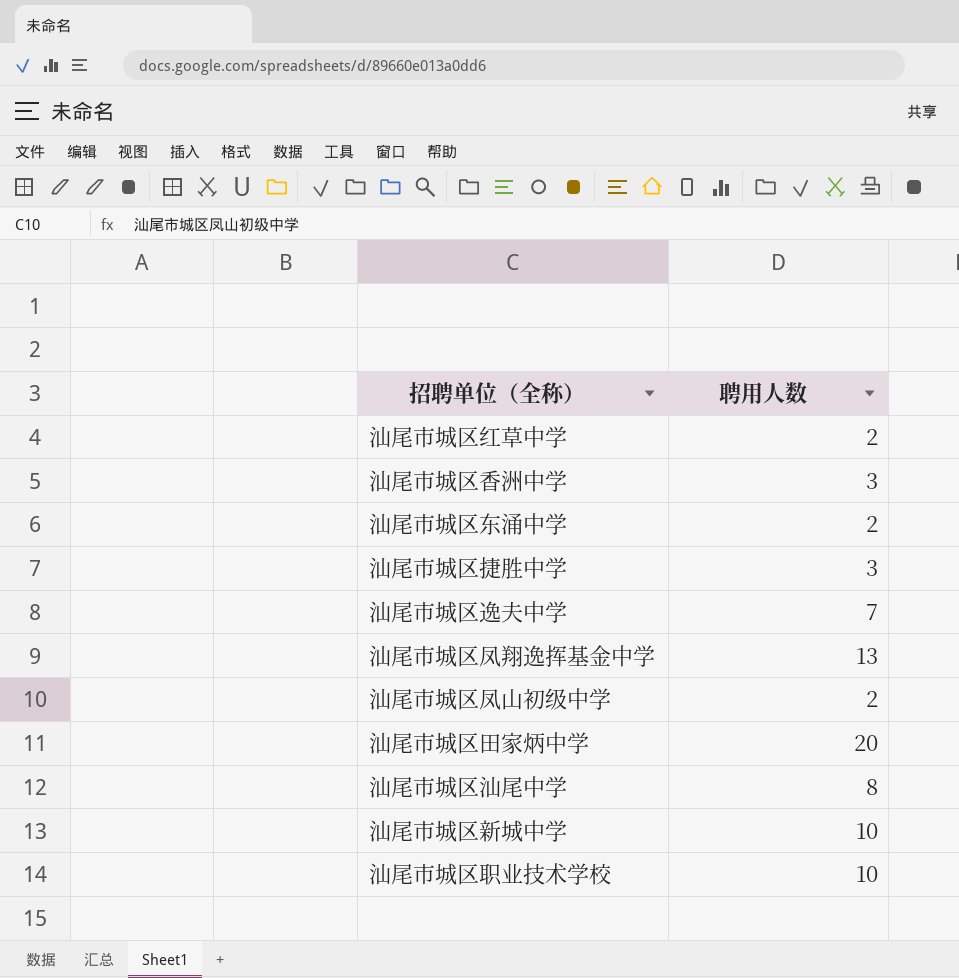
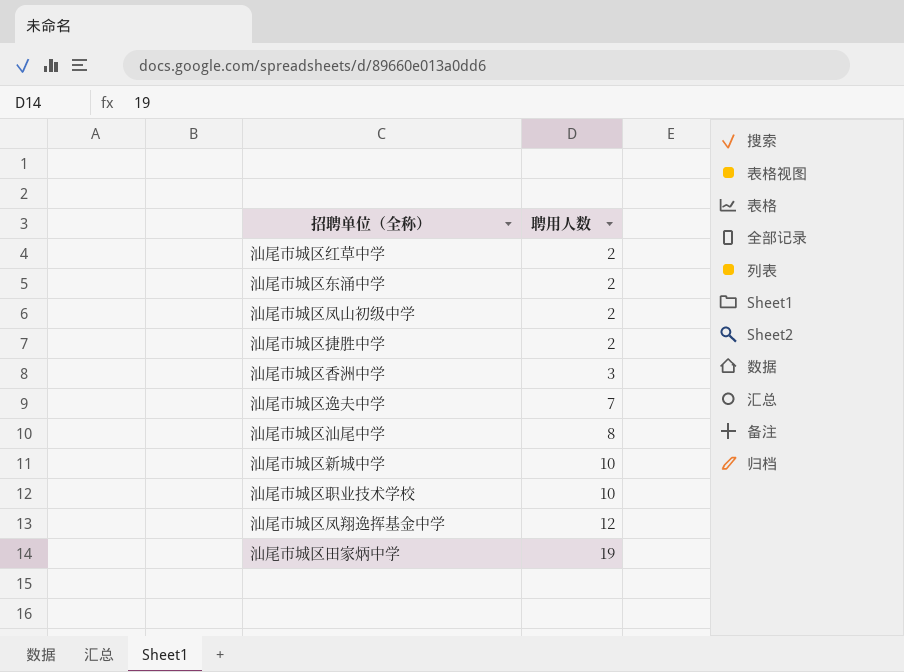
row order: none -> 聘用人数 ascending
汕尾市城区捷胜中学 | 聘用人数: 3 -> 2
汕尾市城区凤翔逸挥基金中学 | 聘用人数: 13 -> 12
汕尾市城区田家炳中学 | 聘用人数: 20 -> 19

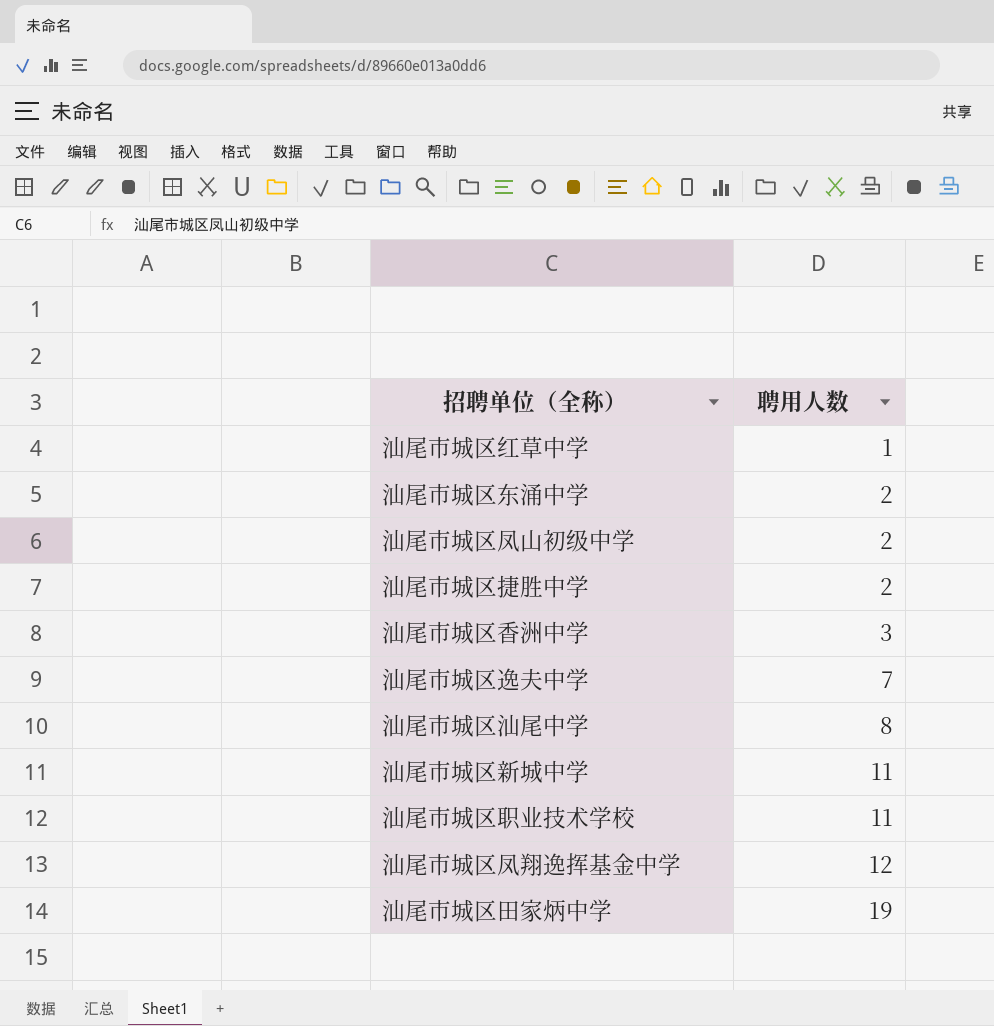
汕尾市城区红草中学 | 聘用人数: 2 -> 1
汕尾市城区新城中学 | 聘用人数: 10 -> 11
汕尾市城区职业技术学校 | 聘用人数: 10 -> 11

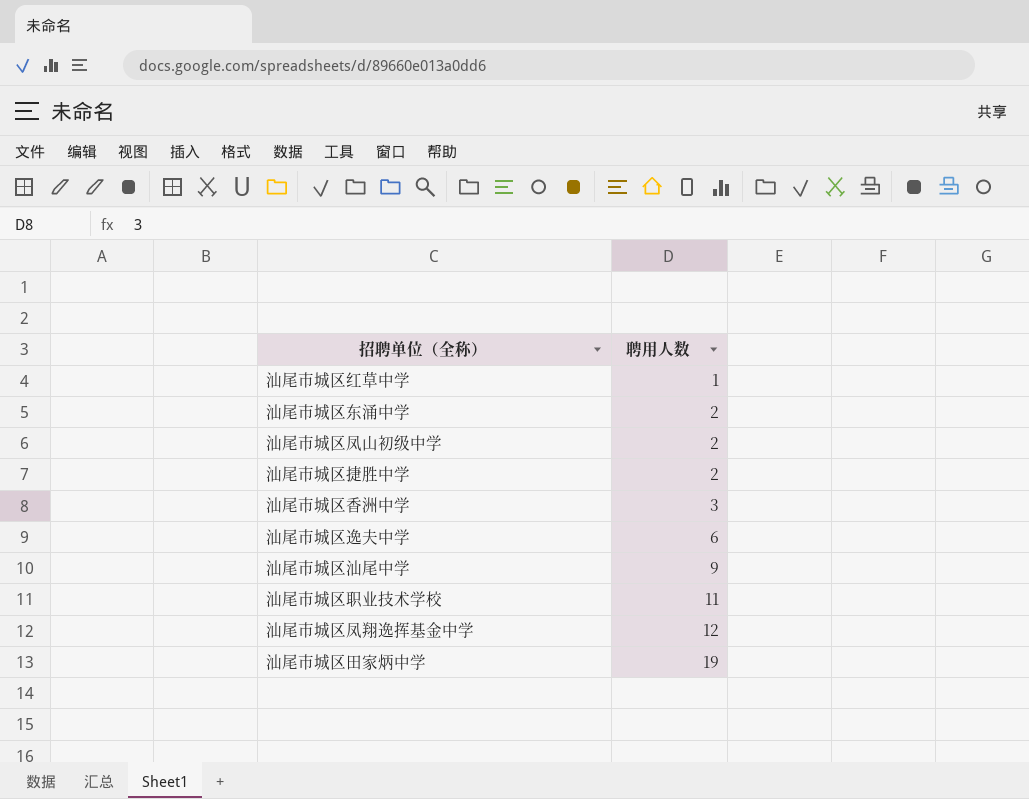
row 汕尾市城区新城中学: 11 -> none
汕尾市城区逸夫中学 | 聘用人数: 7 -> 6
汕尾市城区汕尾中学 | 聘用人数: 8 -> 9

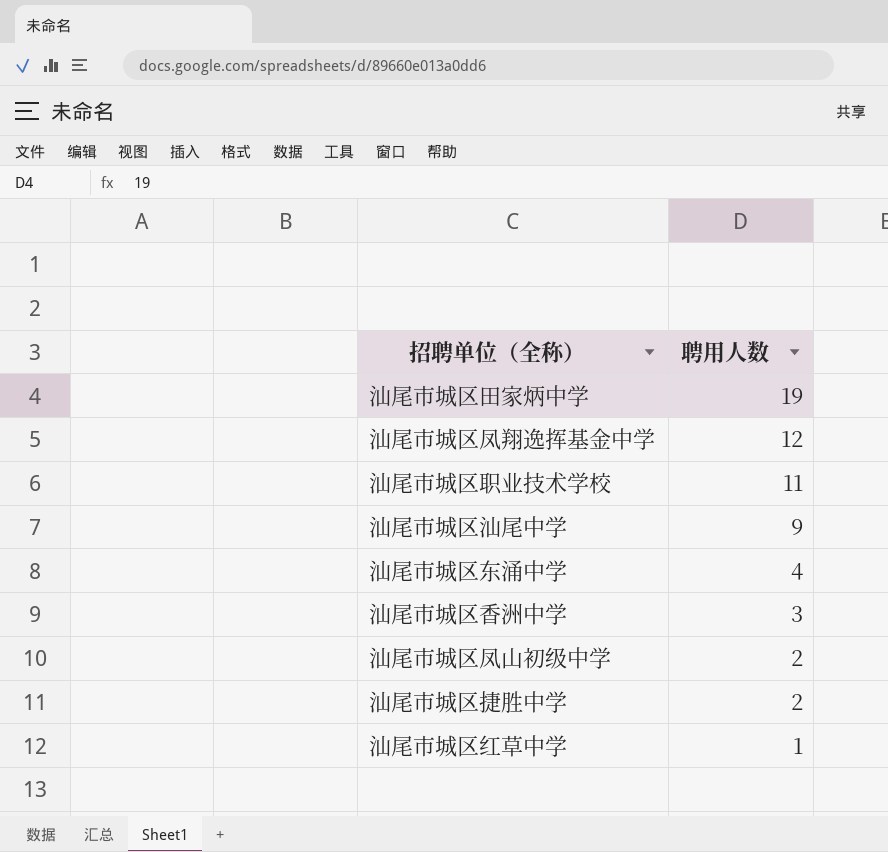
row order: 聘用人数 ascending -> 聘用人数 descending
row 汕尾市城区逸夫中学: 6 -> none
汕尾市城区东涌中学 | 聘用人数: 2 -> 4

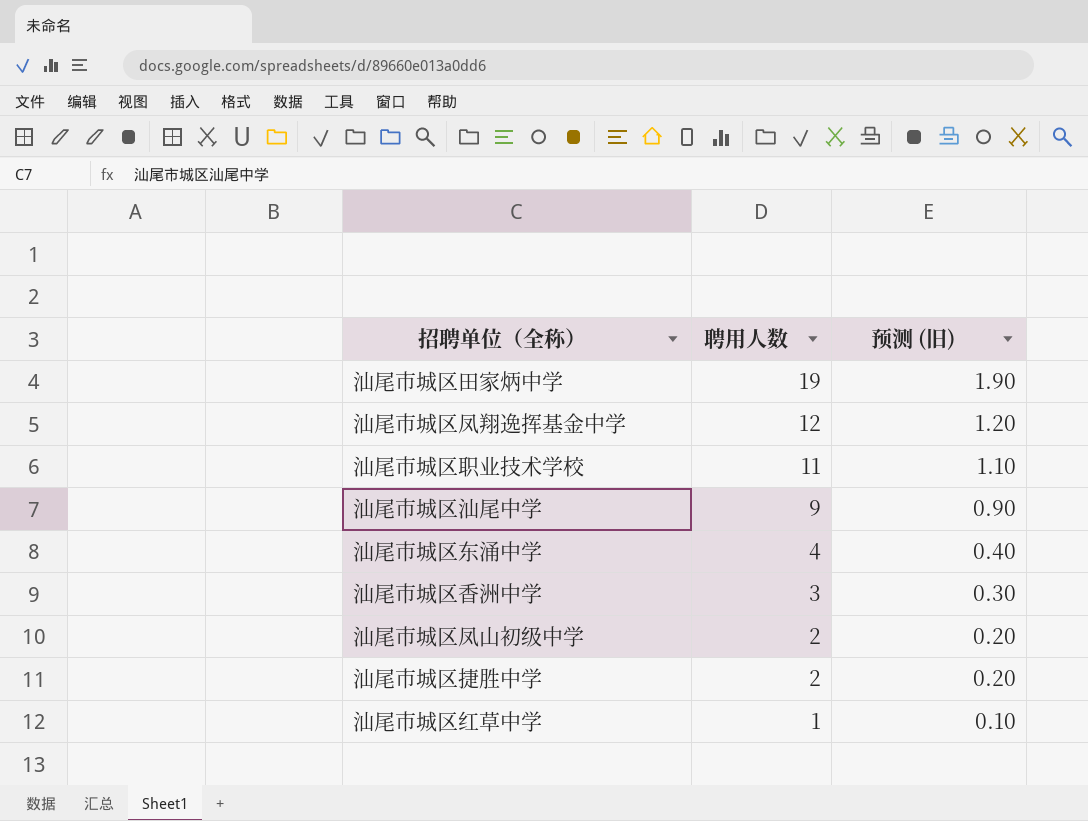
column 预测 (旧) | formula: none -> [聘用人数] * 0.1

